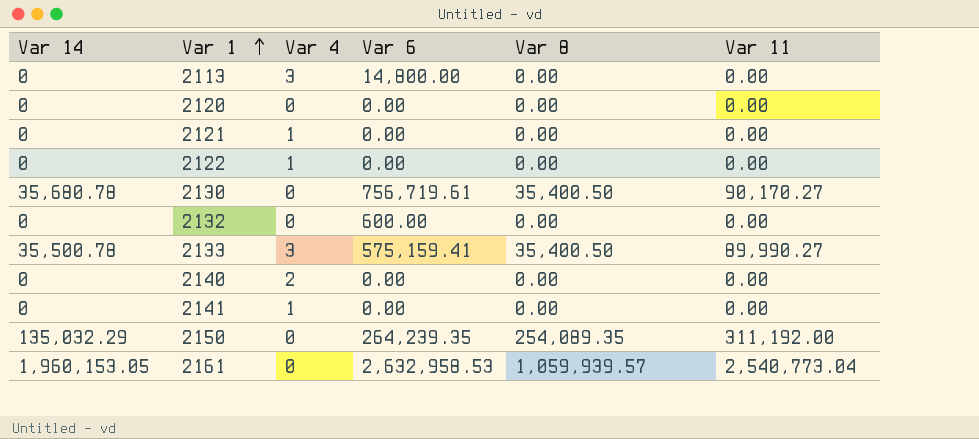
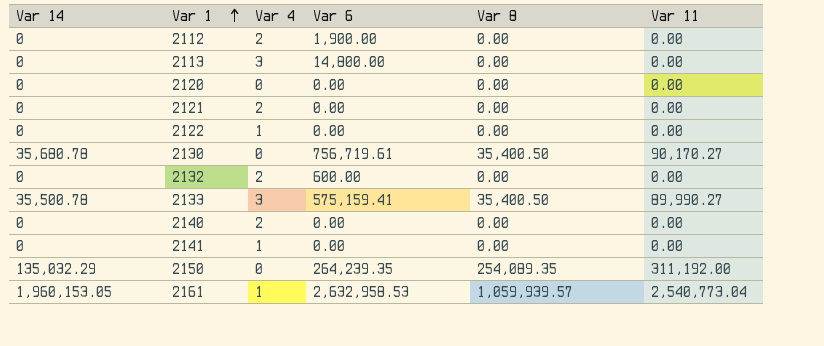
row 2112: none -> 0 | 2 | 1,900.00 | 0.00 | 0.00
2121 | Var 4: 1 -> 2
2132 | Var 4: 0 -> 2
2161 | Var 4: 0 -> 1

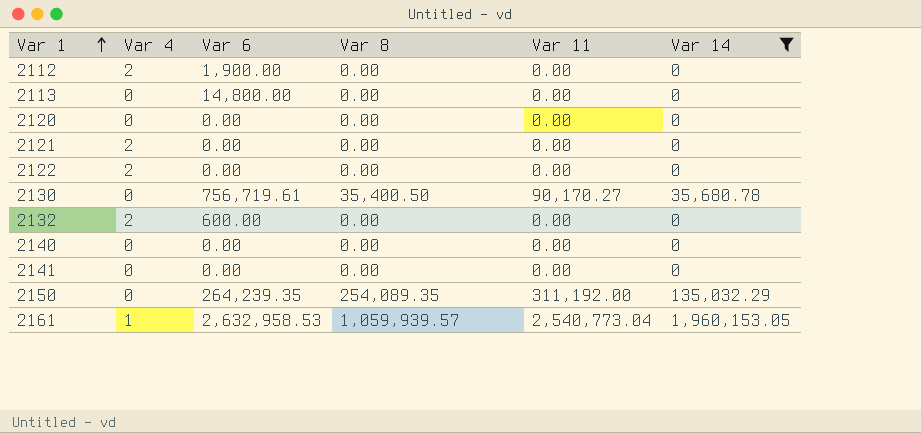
filter: none -> Var 14 != 35,500.78
column Var 14 | position: 1 -> 6
2113 | Var 4: 3 -> 0
2122 | Var 4: 1 -> 2
2140 | Var 4: 2 -> 0
2141 | Var 4: 1 -> 0

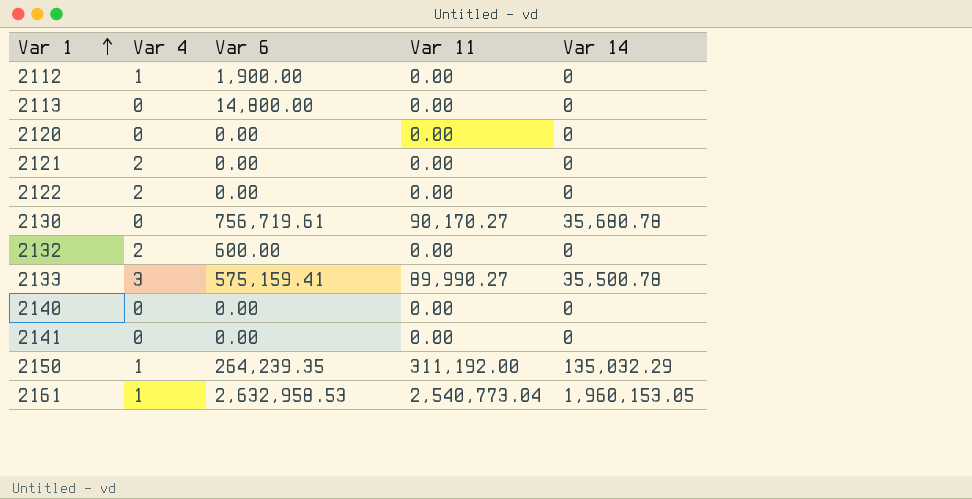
filter: Var 14 != 35,500.78 -> none
column Var 8 | position: 4 -> none
2112 | Var 4: 2 -> 1
2150 | Var 4: 0 -> 1

